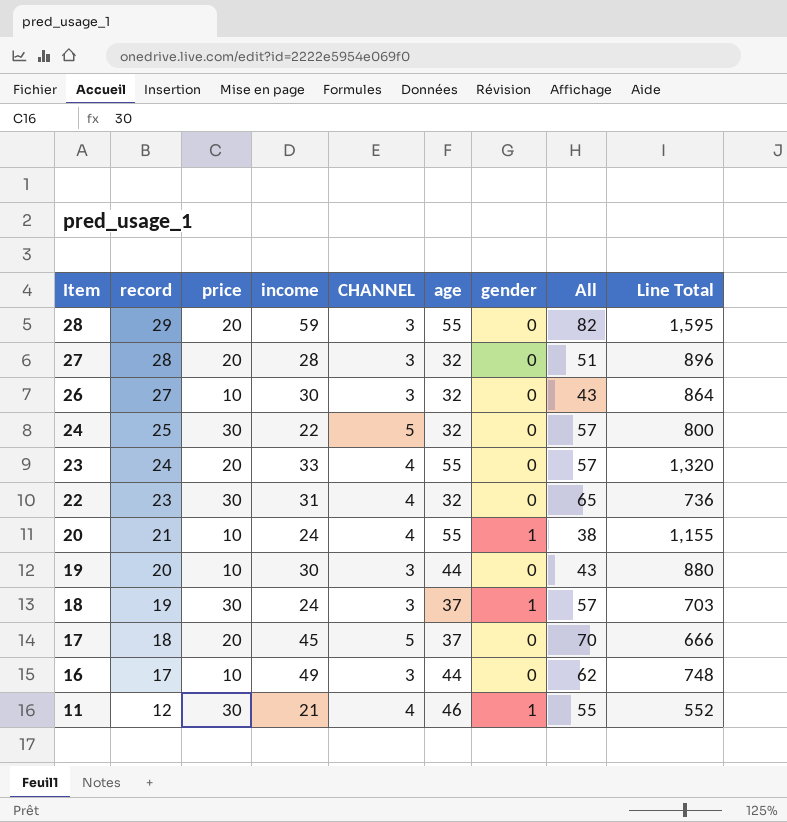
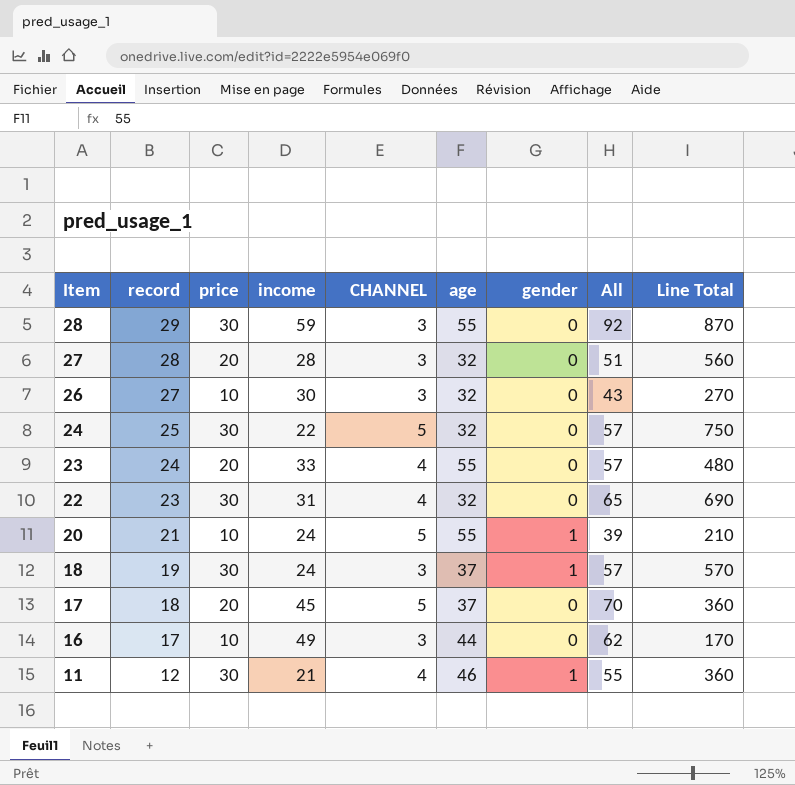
column Line Total | formula: [record] * [age] -> [record] * [price]
row 19: 20 | 10 | 30 | 3 | 44 | 0 | 43 | 880 -> none
28 | price: 20 -> 30
28 | All: 82 -> 92
20 | CHANNEL: 4 -> 5
20 | All: 38 -> 39

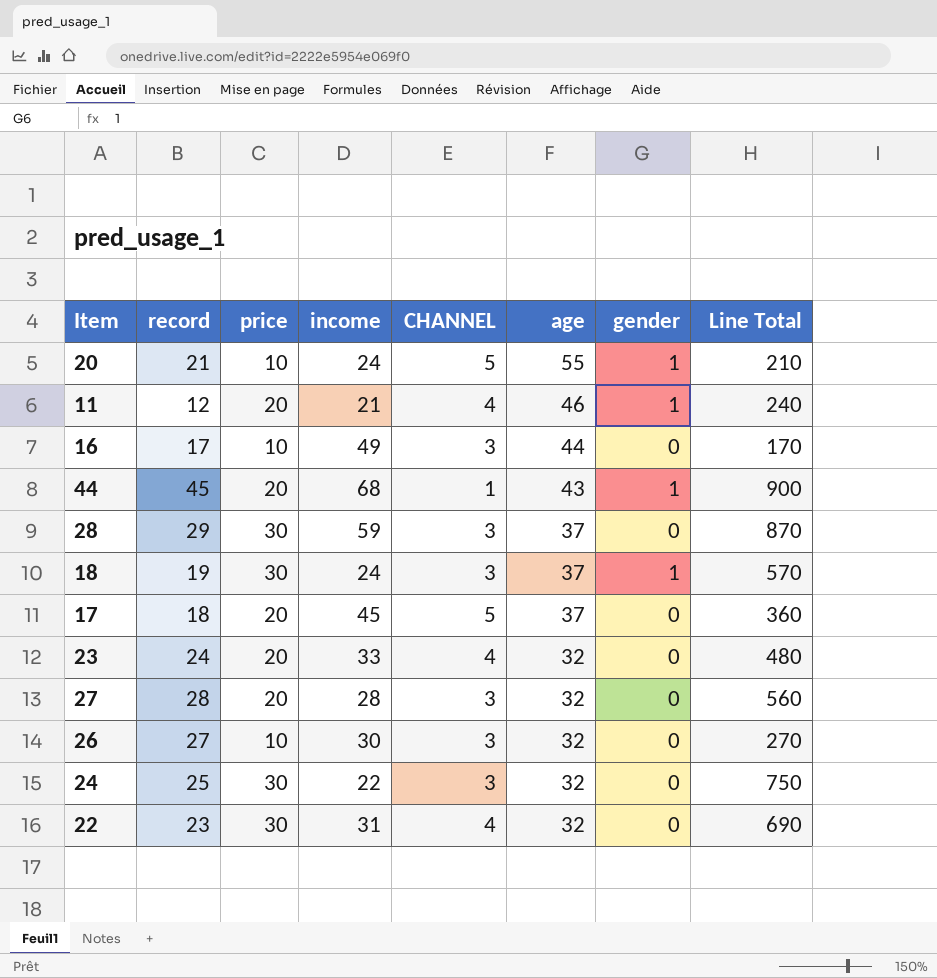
row order: Item descending -> age descending
column All | formula: [price] + [income] + [CHANNEL] -> none
11 | price: 30 -> 20
11 | Line Total: 360 -> 240
row 44: none -> 45 | 20 | 68 | 1 | 43 | 1 | 900
28 | age: 55 -> 37
23 | age: 55 -> 32
24 | CHANNEL: 5 -> 3

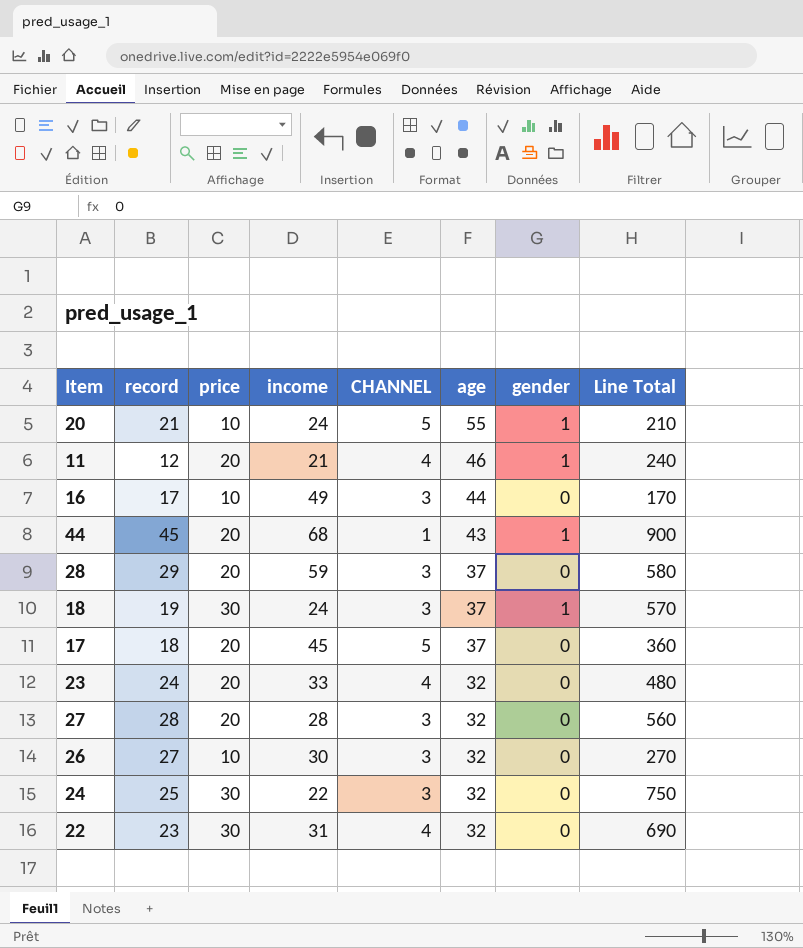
28 | price: 30 -> 20
28 | Line Total: 870 -> 580

